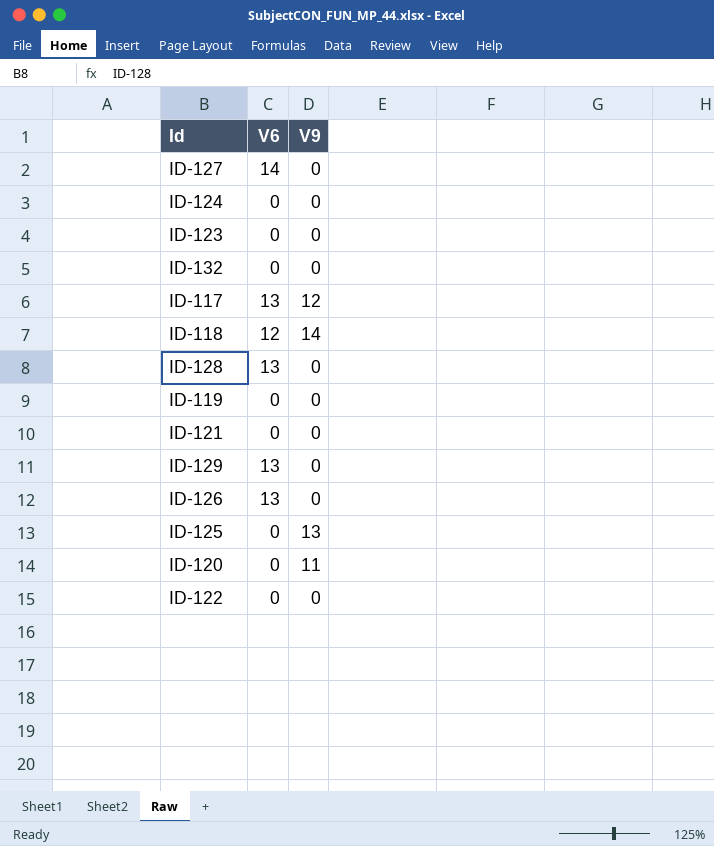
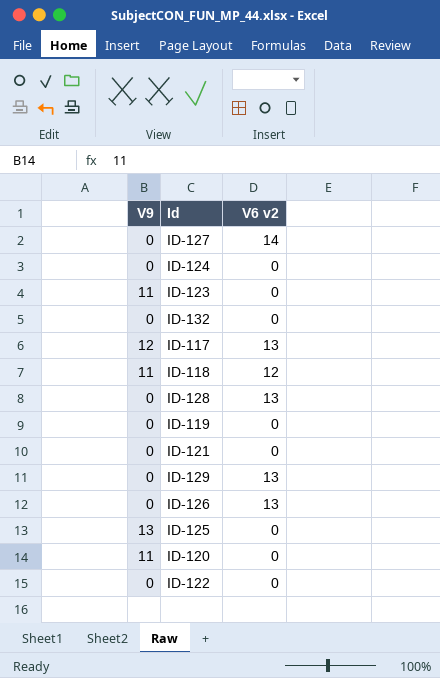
column V9 | position: 3 -> 1
column name: V6 -> V6 v2
ID-123 | V9: 0 -> 11
ID-118 | V9: 14 -> 11

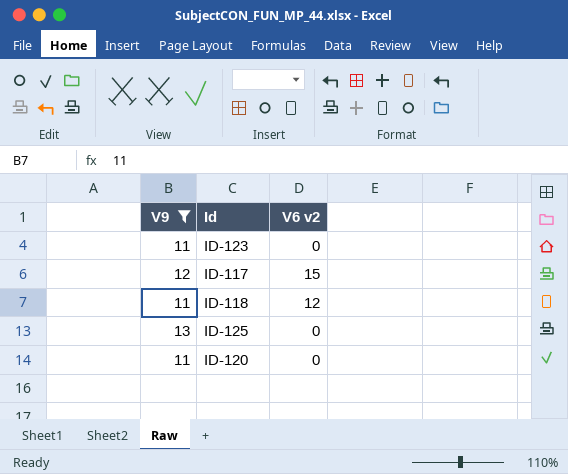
filter: none -> V9 != 0
ID-117 | V6 v2: 13 -> 15

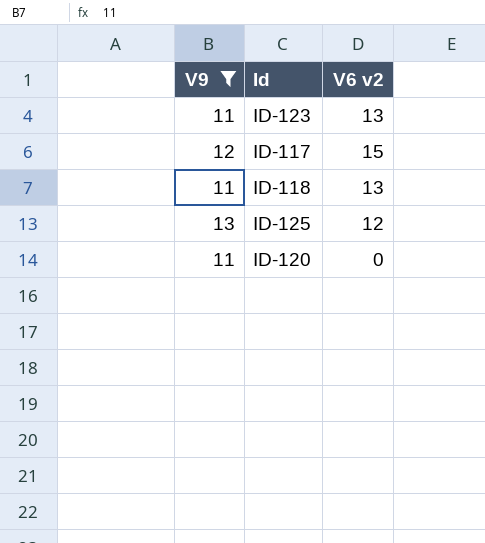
ID-123 | V6 v2: 0 -> 13
ID-118 | V6 v2: 12 -> 13
ID-125 | V6 v2: 0 -> 12

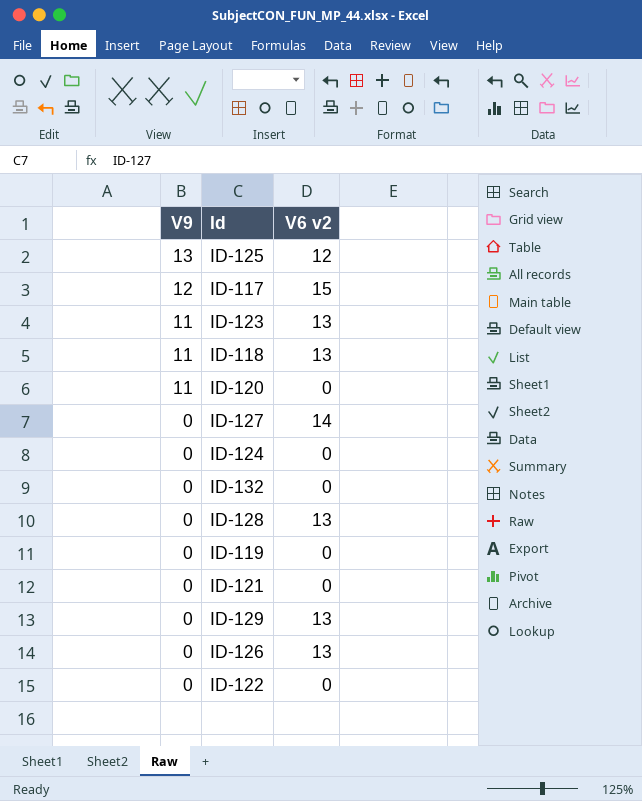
filter: V9 != 0 -> none
row order: none -> V9 descending

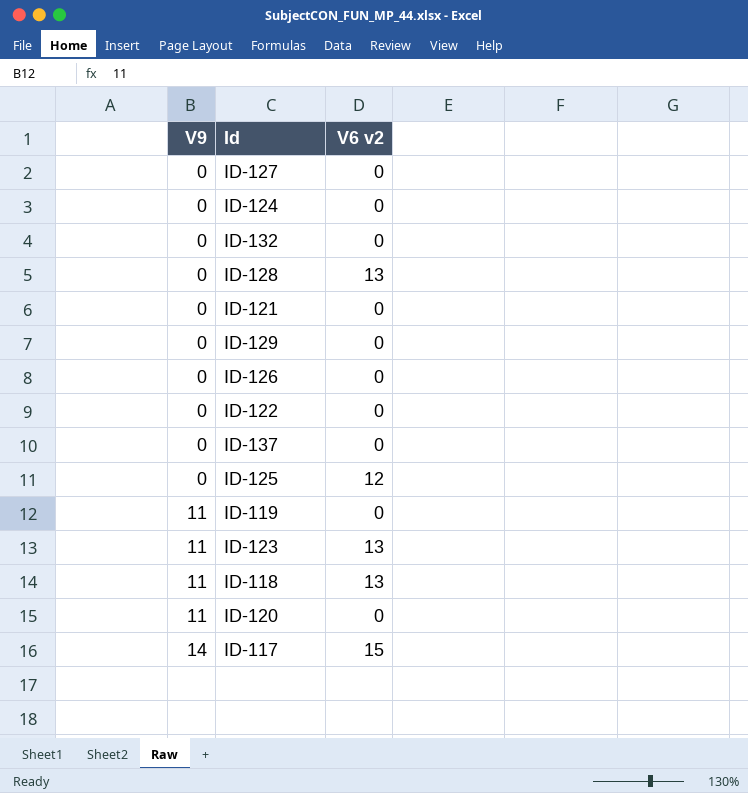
row order: V9 descending -> V9 ascending
ID-127 | V6 v2: 14 -> 0
ID-129 | V6 v2: 13 -> 0
ID-126 | V6 v2: 13 -> 0
row ID-137: none -> 0 | 0
ID-125 | V9: 13 -> 0
ID-119 | V9: 0 -> 11
ID-117 | V9: 12 -> 14

